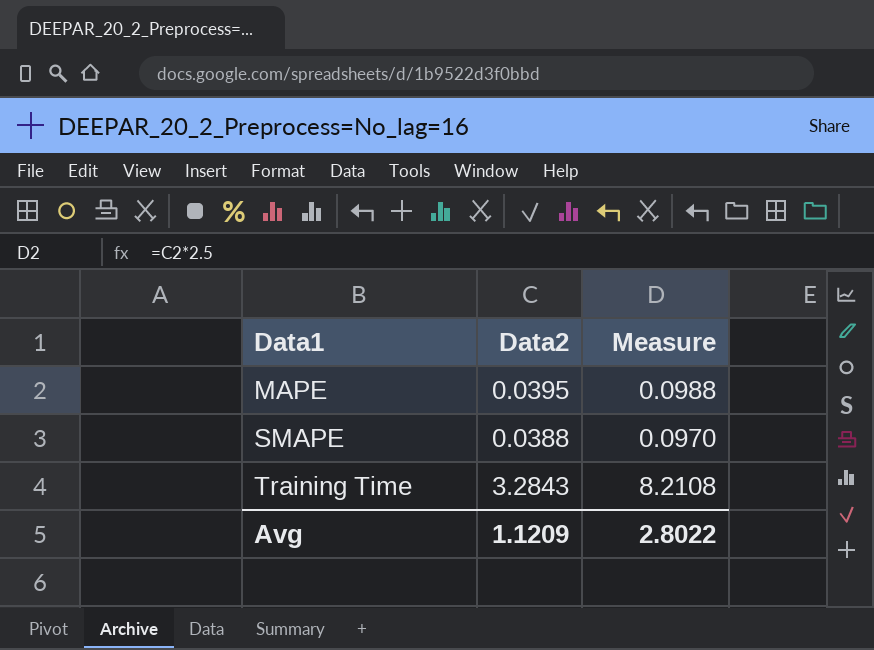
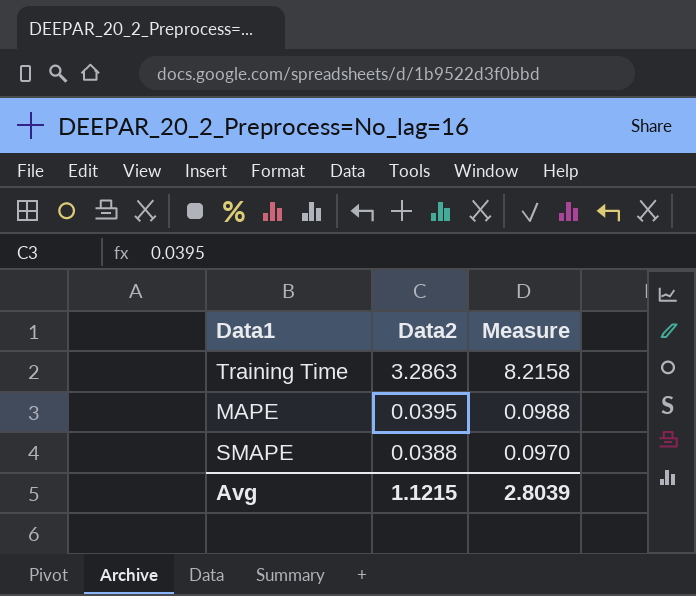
row order: Data1 ascending -> Data2 descending
Training Time | Data2: 3.2843 -> 3.2863
Training Time | Measure: 8.2108 -> 8.2158
Avg | Data2: 1.1209 -> 1.1215
Avg | Measure: 2.8022 -> 2.8039

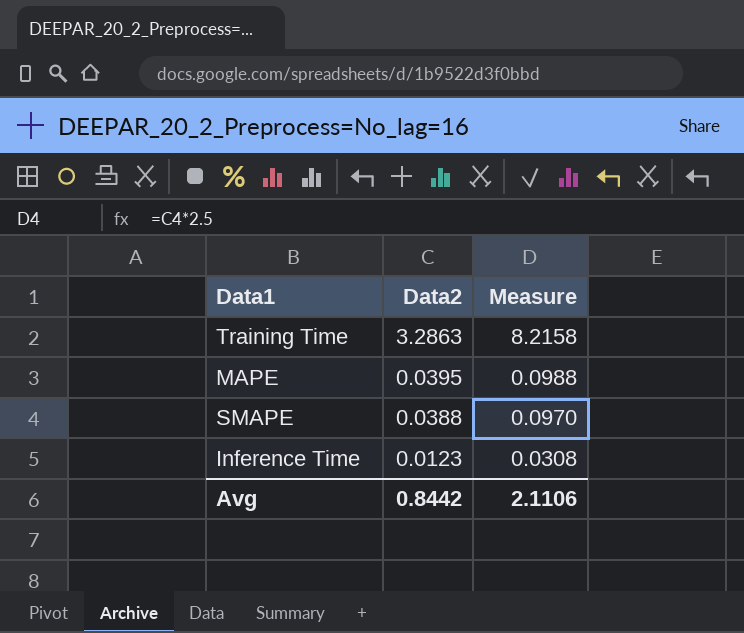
row Inference Time: none -> 0.0123 | 0.0308
Avg | Data2: 1.1215 -> 0.8442
Avg | Measure: 2.8039 -> 2.1106

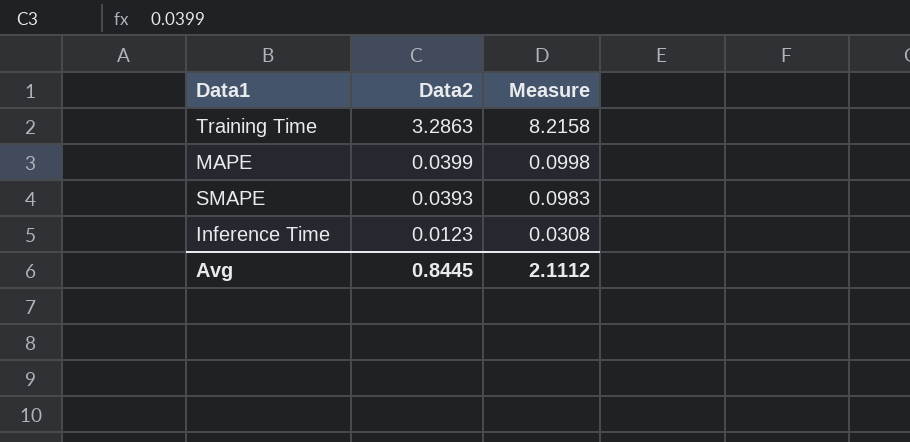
MAPE | Data2: 0.0395 -> 0.0399
MAPE | Measure: 0.0988 -> 0.0998
SMAPE | Data2: 0.0388 -> 0.0393
SMAPE | Measure: 0.0970 -> 0.0983
Avg | Data2: 0.8442 -> 0.8445
Avg | Measure: 2.1106 -> 2.1112

